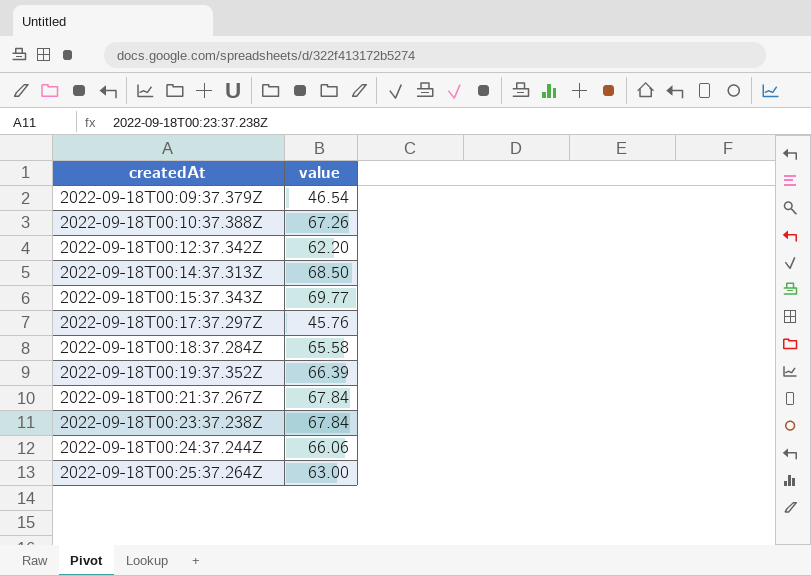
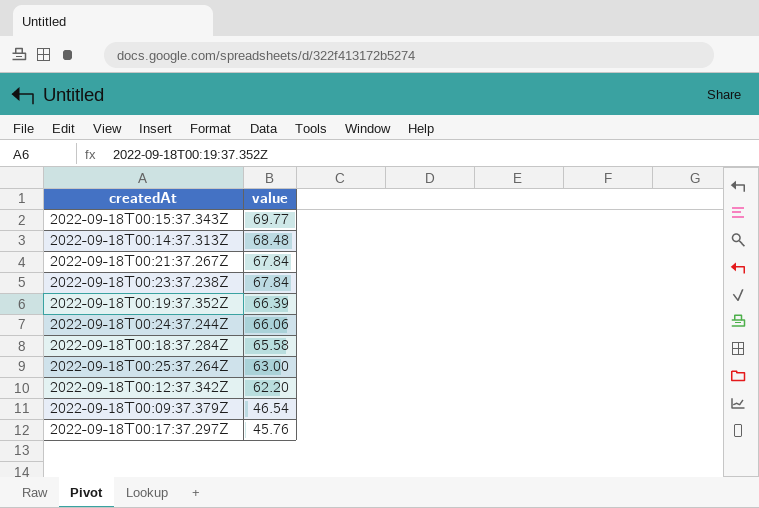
row order: createdAt ascending -> value descending
row 2022-09-18T00:10:37.388Z: 67.26 -> none
2022-09-18T00:14:37.313Z | value: 68.50 -> 68.48

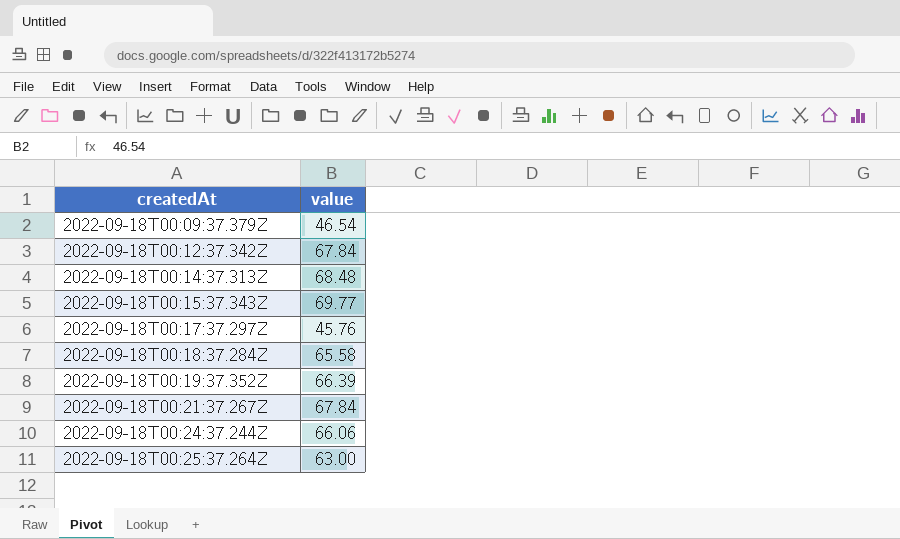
row order: value descending -> createdAt ascending
row 2022-09-18T00:23:37.238Z: 67.84 -> none
2022-09-18T00:12:37.342Z | value: 62.20 -> 67.84

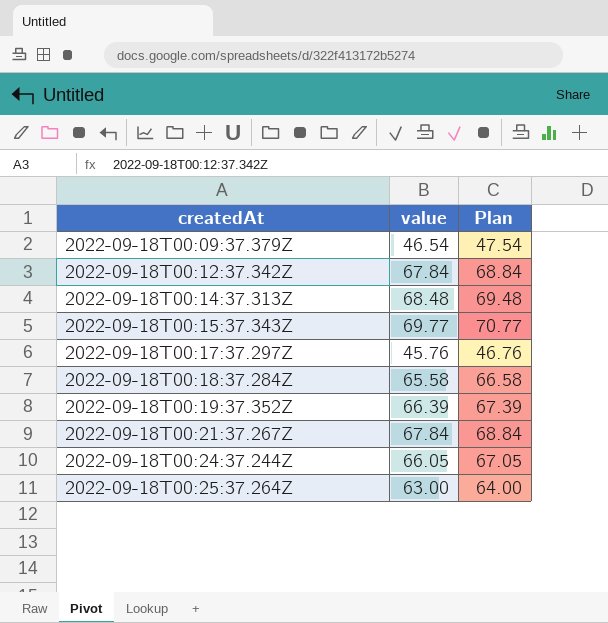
column Plan | formula: none -> [value] + 1
2022-09-18T00:24:37.244Z | value: 66.06 -> 66.05

